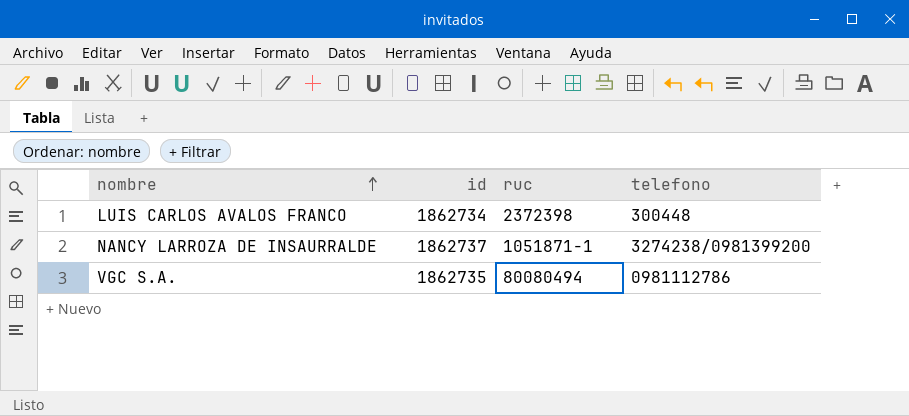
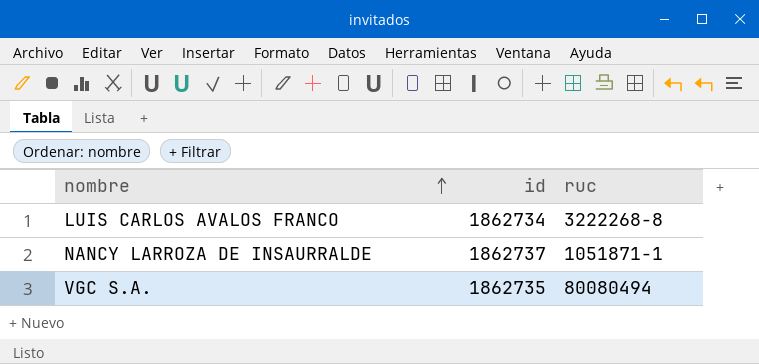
column telefono | position: 4 -> none
LUIS CARLOS AVALOS FRANCO | ruc: 2372398 -> 3222268-8

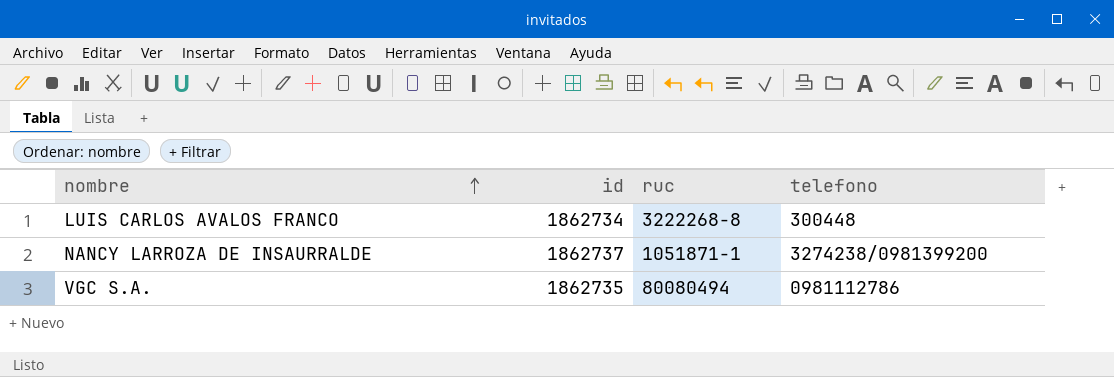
column telefono | position: none -> 4

